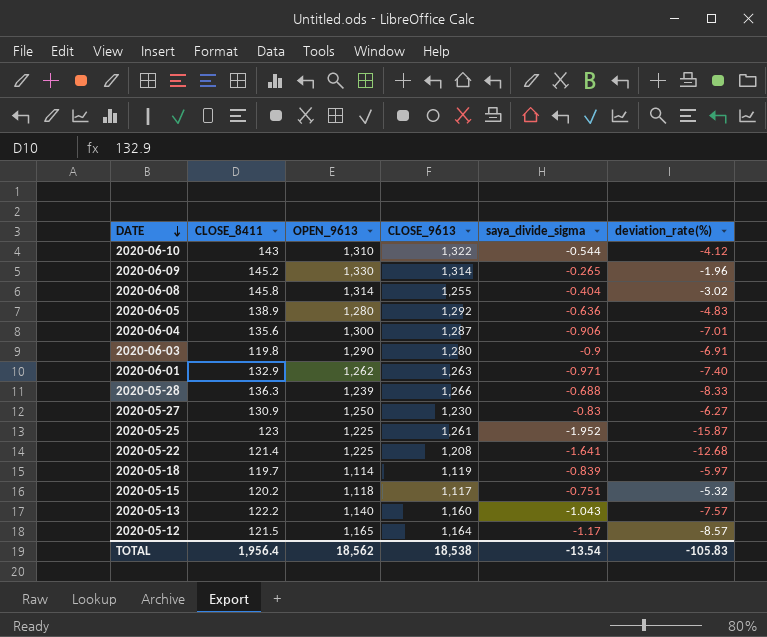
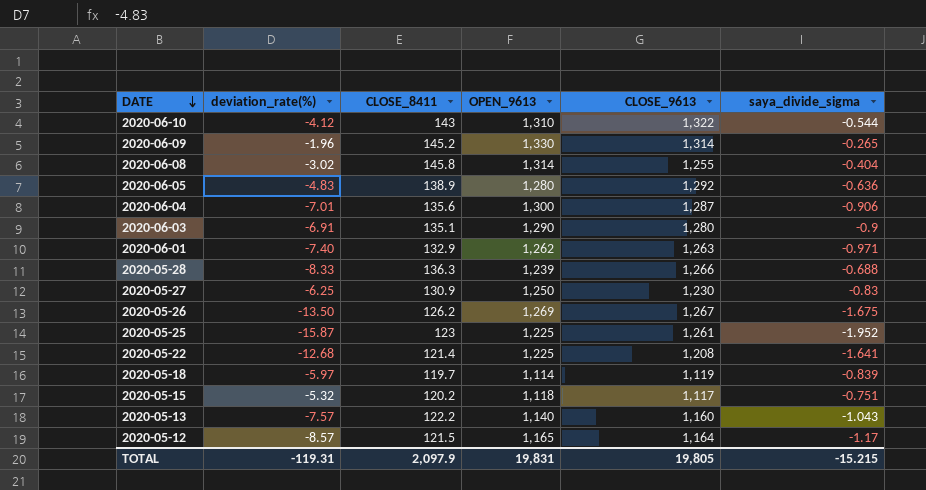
column deviation_rate(%) | position: 6 -> 2
2020-06-03 | CLOSE_8411: 119.8 -> 135.1
2020-05-27 | deviation_rate(%): -6.27 -> -6.25
row 2020-05-26: none -> -13.50 | 126.2 | 1,269 | 1,267 | -1.675
TOTAL | deviation_rate(%): -105.83 -> -119.31
TOTAL | CLOSE_8411: 1,956.4 -> 2,097.9
TOTAL | OPEN_9613: 18,562 -> 19,831
TOTAL | CLOSE_9613: 18,538 -> 19,805
TOTAL | saya_divide_sigma: -13.54 -> -15.215

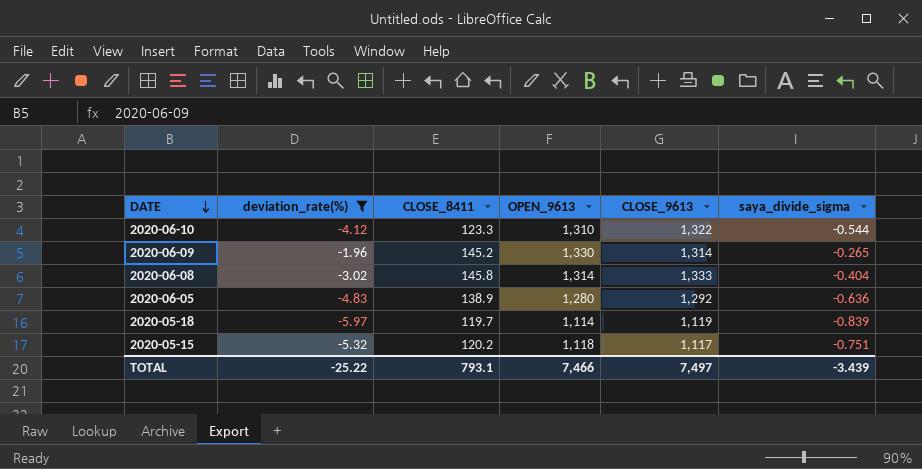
filter: none -> deviation_rate(%) >= -5.97
2020-06-10 | CLOSE_8411: 143 -> 123.3
2020-06-08 | CLOSE_9613: 1,255 -> 1,333
TOTAL | deviation_rate(%): -119.31 -> -25.22
TOTAL | CLOSE_8411: 2,097.9 -> 793.1
TOTAL | OPEN_9613: 19,831 -> 7,466
TOTAL | CLOSE_9613: 19,805 -> 7,497
TOTAL | saya_divide_sigma: -15.215 -> -3.439

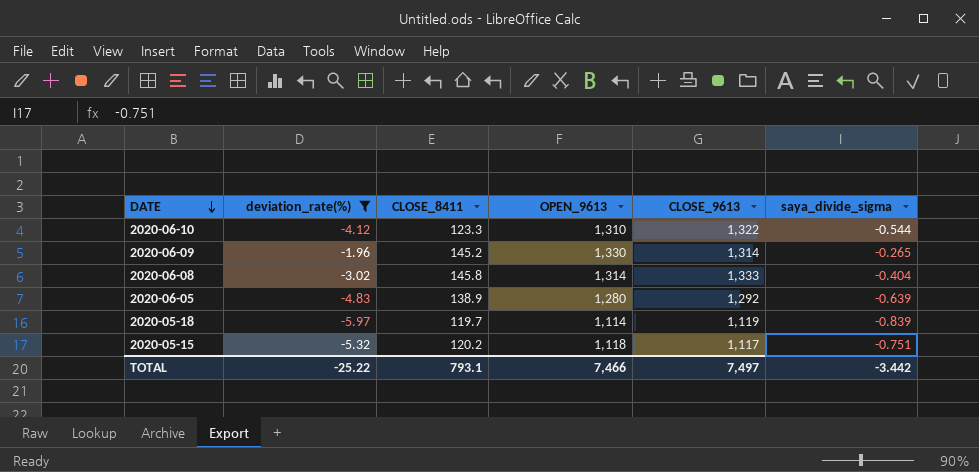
2020-06-05 | saya_divide_sigma: -0.636 -> -0.639
TOTAL | saya_divide_sigma: -3.439 -> -3.442

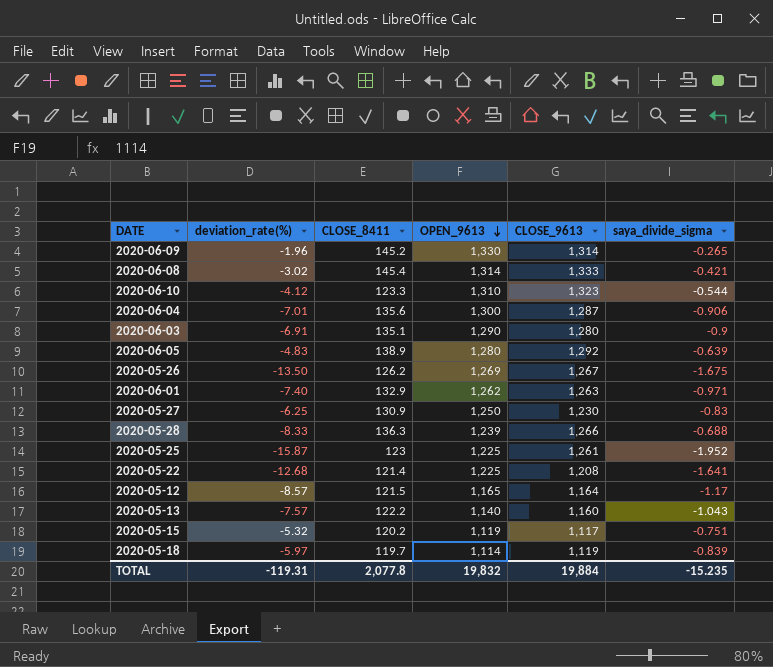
filter: deviation_rate(%) >= -5.97 -> none
row order: DATE descending -> OPEN_9613 descending
2020-06-08 | CLOSE_8411: 145.8 -> 145.4
2020-06-08 | saya_divide_sigma: -0.404 -> -0.421
2020-06-10 | CLOSE_9613: 1,322 -> 1,323
2020-05-15 | OPEN_9613: 1,118 -> 1,119
TOTAL | deviation_rate(%): -25.22 -> -119.31
TOTAL | CLOSE_8411: 793.1 -> 2,077.8
TOTAL | OPEN_9613: 7,466 -> 19,832
TOTAL | CLOSE_9613: 7,497 -> 19,884
TOTAL | saya_divide_sigma: -3.442 -> -15.235

